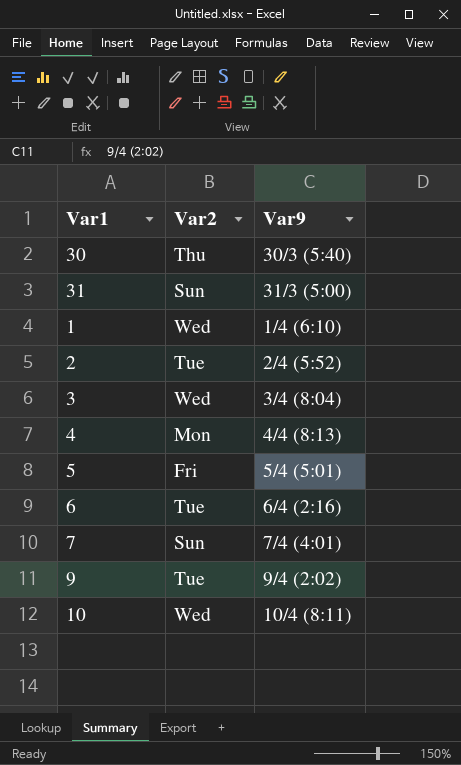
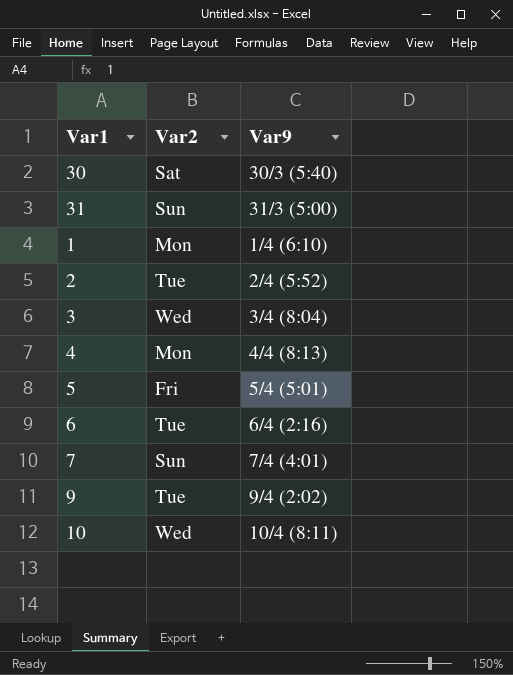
30 | Var2: Thu -> Sat
1 | Var2: Wed -> Mon

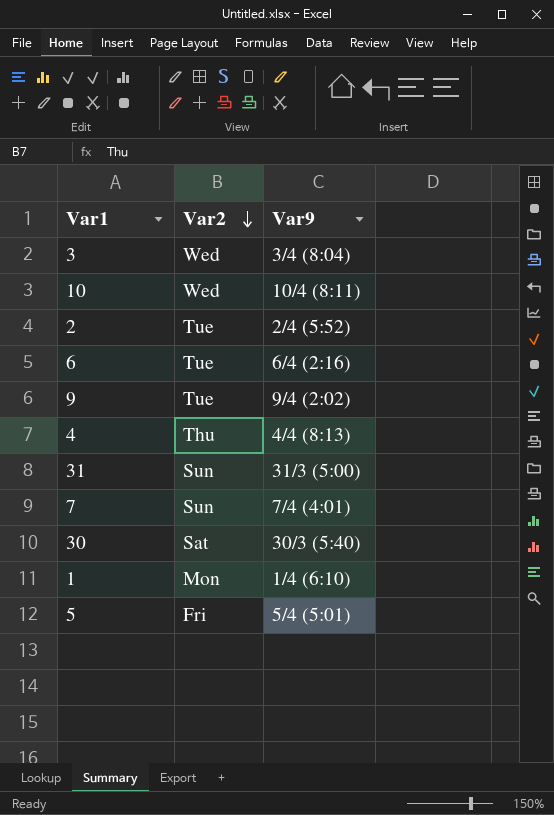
row order: none -> Var2 descending
4 | Var2: Mon -> Thu

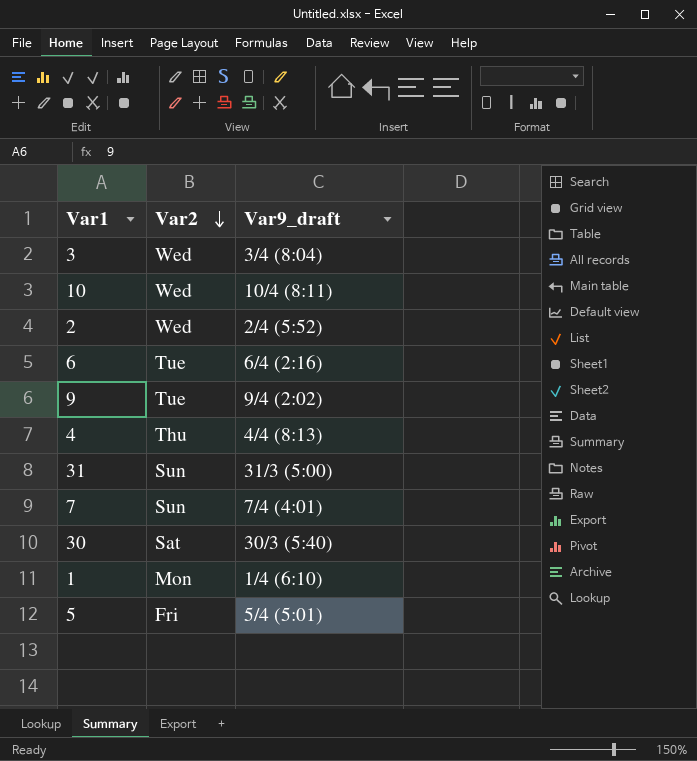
column name: Var9 -> Var9_draft
2 | Var2: Tue -> Wed

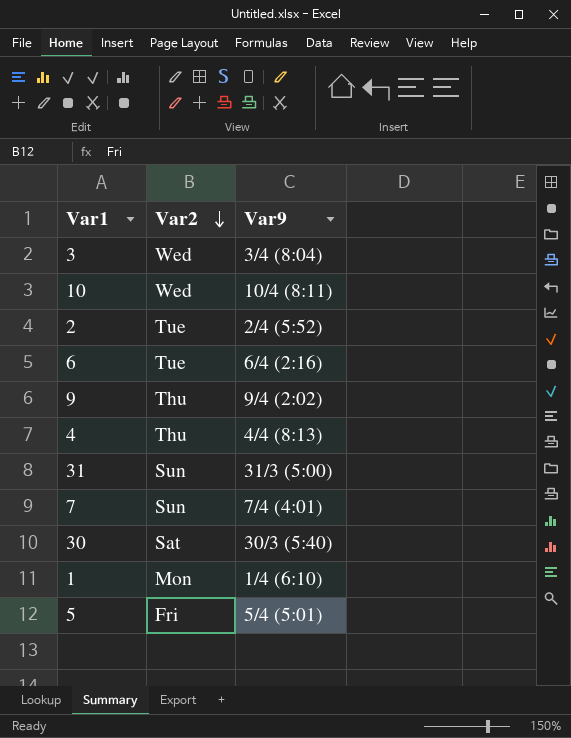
column name: Var9_draft -> Var9
2 | Var2: Wed -> Tue
9 | Var2: Tue -> Thu

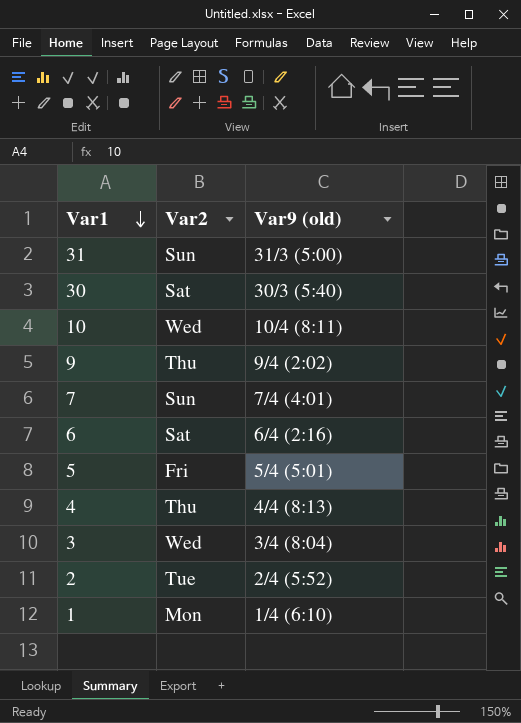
row order: Var2 descending -> Var1 descending
column name: Var9 -> Var9 (old)
6 | Var2: Tue -> Sat

